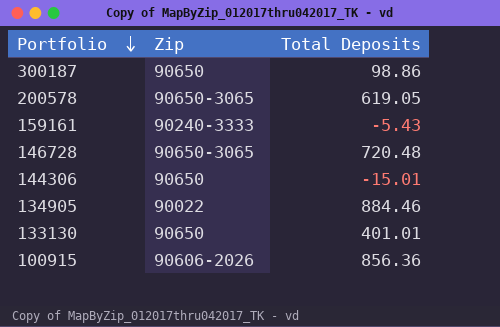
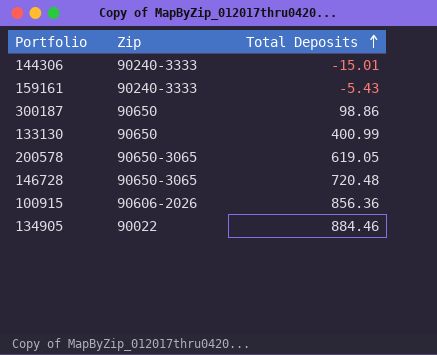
row order: Portfolio descending -> Total Deposits ascending
144306 | Zip: 90650 -> 90240-3333
133130 | Total Deposits: 401.01 -> 400.99

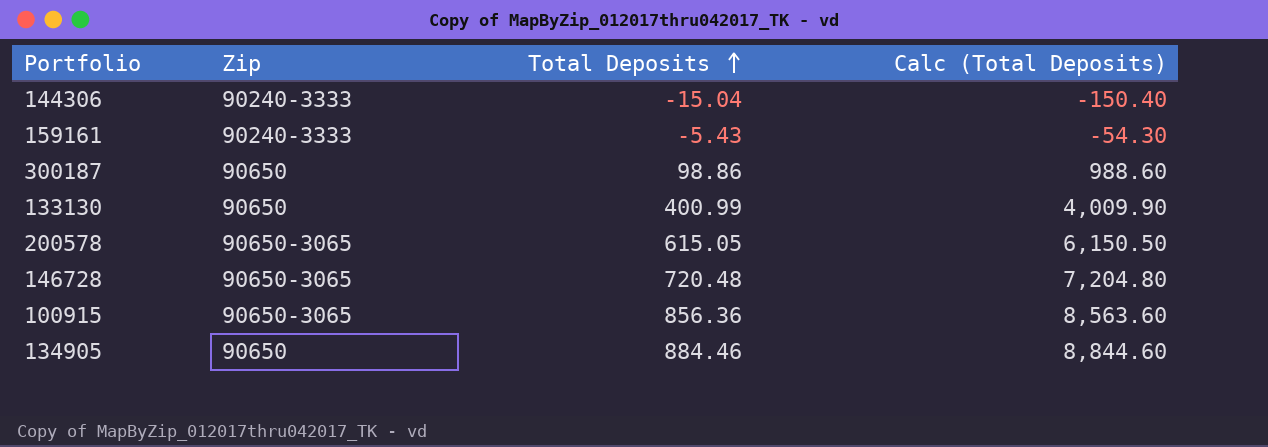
column Calc (Total Deposits) | formula: none -> [Total Deposits] * 10
144306 | Total Deposits: -15.01 -> -15.04
200578 | Total Deposits: 619.05 -> 615.05
100915 | Zip: 90606-2026 -> 90650-3065
134905 | Zip: 90022 -> 90650

